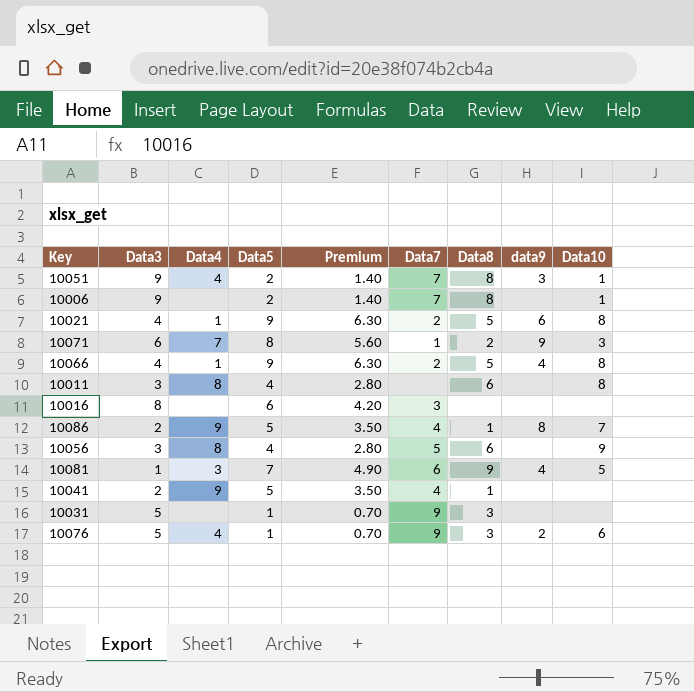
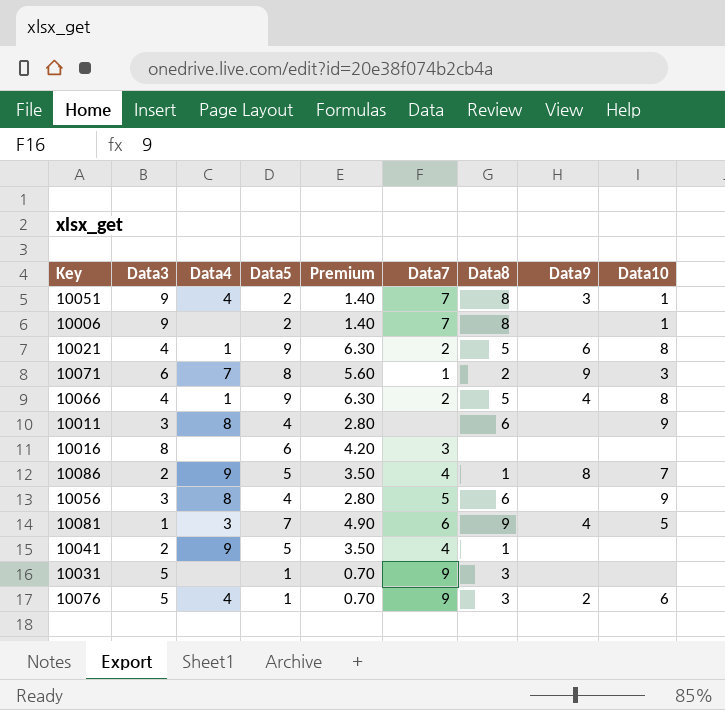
column name: data9 -> Data9
10011 | Data10: 8 -> 9

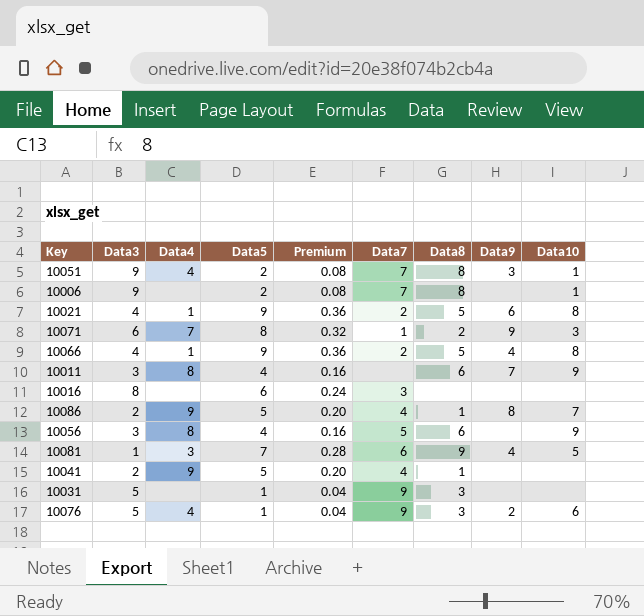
column Premium | formula: [Data5] * 0.7 -> [Data5] * 0.04
10011 | Data9: none -> 7

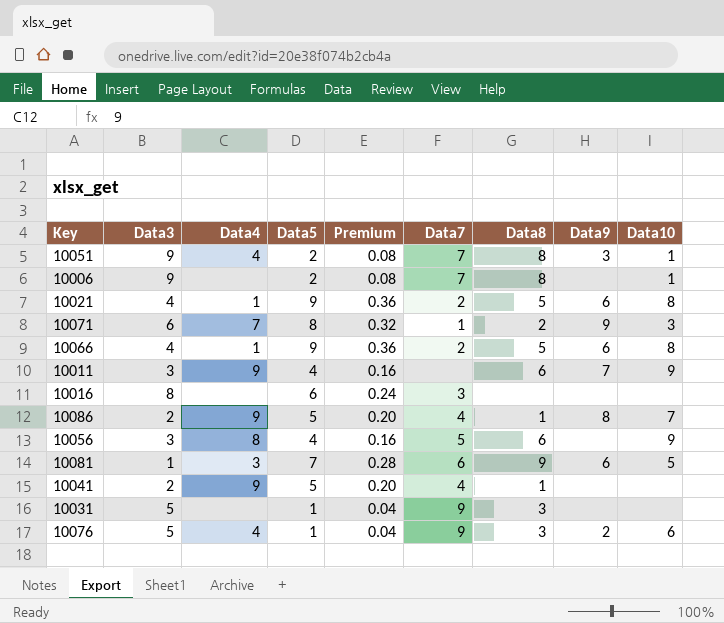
10066 | Data9: 4 -> 6
10011 | Data4: 8 -> 9
10081 | Data9: 4 -> 6

